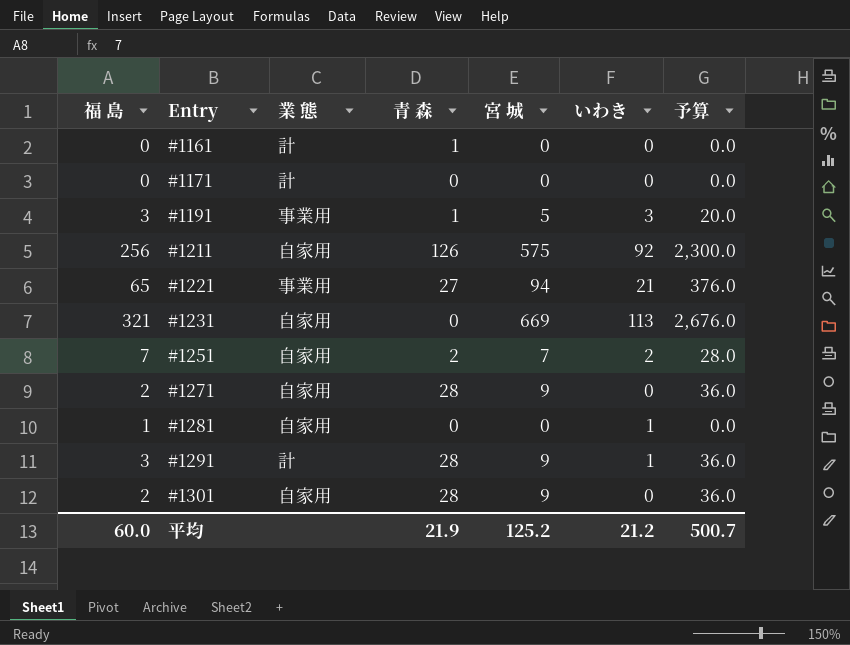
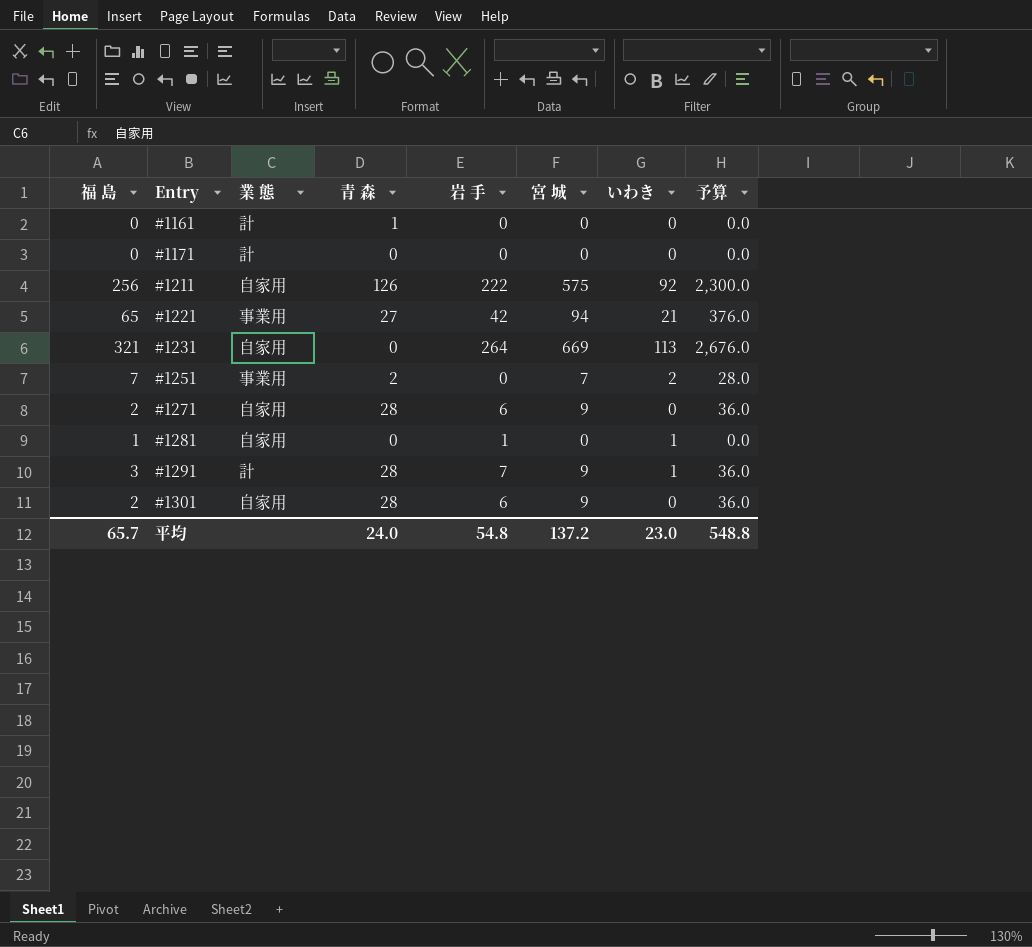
column 岩 手 | position: none -> 5
row #1191: 3 | 事業用 | 1 | 5 | 3 | 20.0 -> none
#1251 | 業 態: 自家用 -> 事業用
平均 | 福 島: 60.0 -> 65.7
平均 | 青 森: 21.9 -> 24.0
平均 | 宮 城: 125.2 -> 137.2
平均 | いわき: 21.2 -> 23.0
平均 | 予算: 500.7 -> 548.8

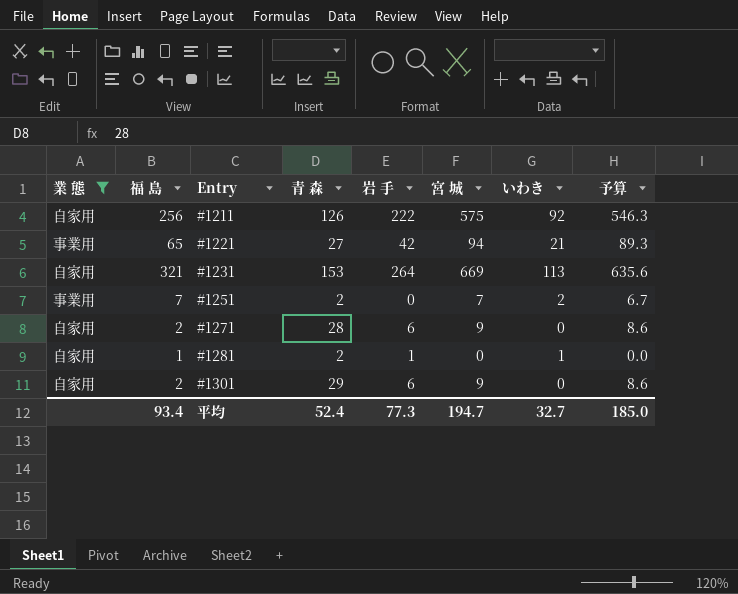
filter: none -> 業 態 != 計
column 業 態 | position: 3 -> 1
column 予算 | formula: [宮 城] * 4 -> [宮 城] * 0.95
#1231 | 青 森: 0 -> 153
#1281 | 青 森: 0 -> 2
#1301 | 青 森: 28 -> 29
平均 | 福 島: 65.7 -> 93.4
平均 | 青 森: 24.0 -> 52.4
平均 | 岩 手: 54.8 -> 77.3
平均 | 宮 城: 137.2 -> 194.7
平均 | いわき: 23.0 -> 32.7
平均 | 予算: 548.8 -> 185.0

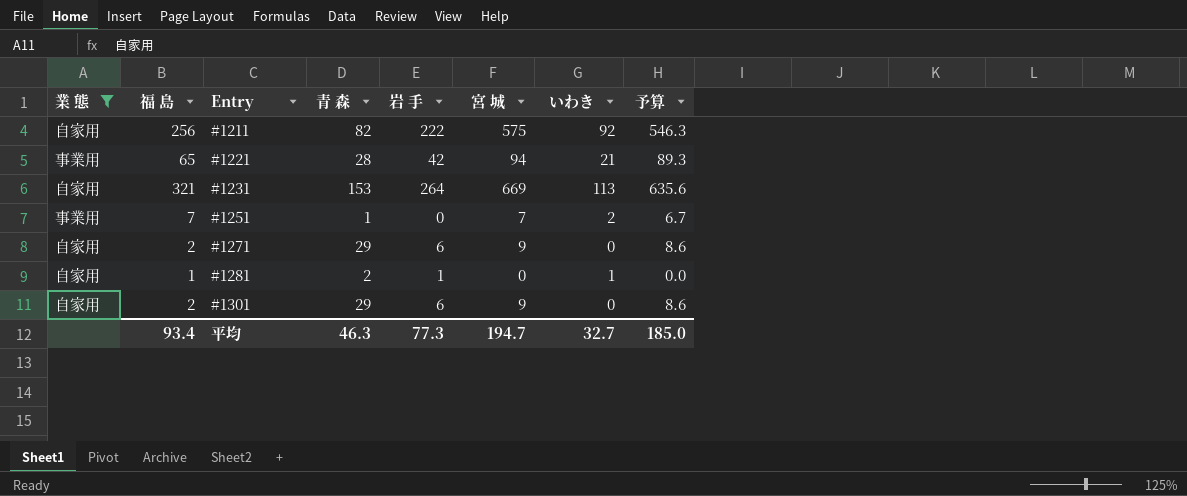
#1211 | 青 森: 126 -> 82
#1221 | 青 森: 27 -> 28
#1251 | 青 森: 2 -> 1
#1271 | 青 森: 28 -> 29
平均 | 青 森: 52.4 -> 46.3

